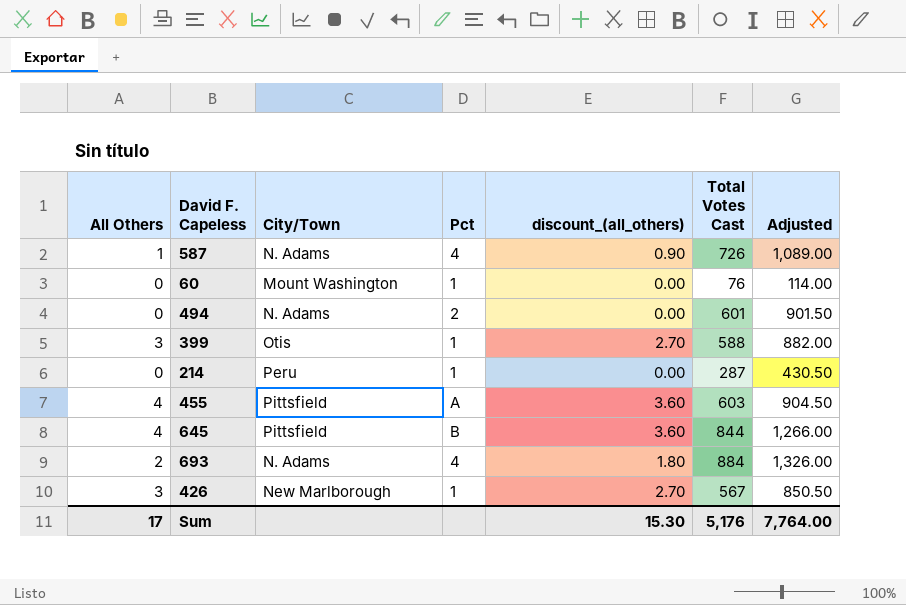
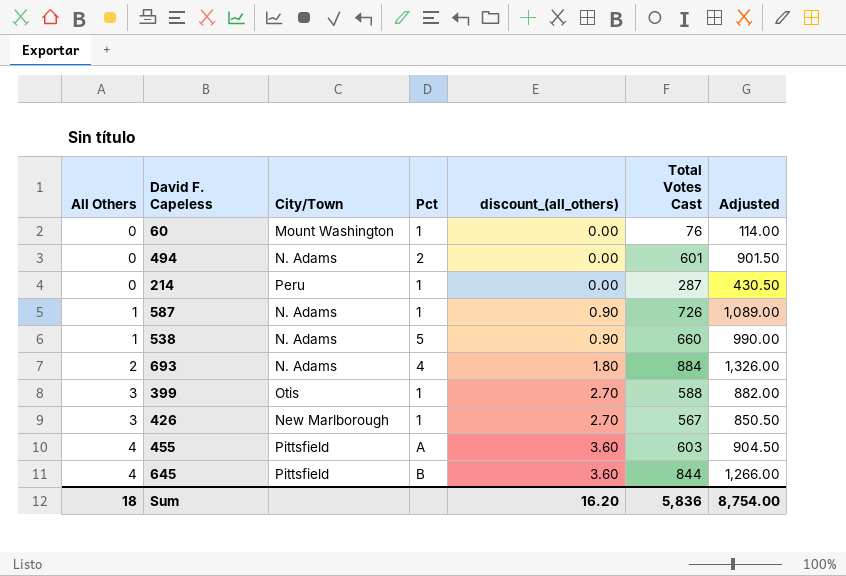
row order: none -> All Others ascending
587 | Pct: 4 -> 1
row 538: none -> 1 | N. Adams | 5 | 0.90 | 660 | 990.00
Sum | All Others: 17 -> 18
Sum | discount_(all_others): 15.30 -> 16.20
Sum | Total Votes Cast: 5,176 -> 5,836
Sum | Adjusted: 7,764.00 -> 8,754.00

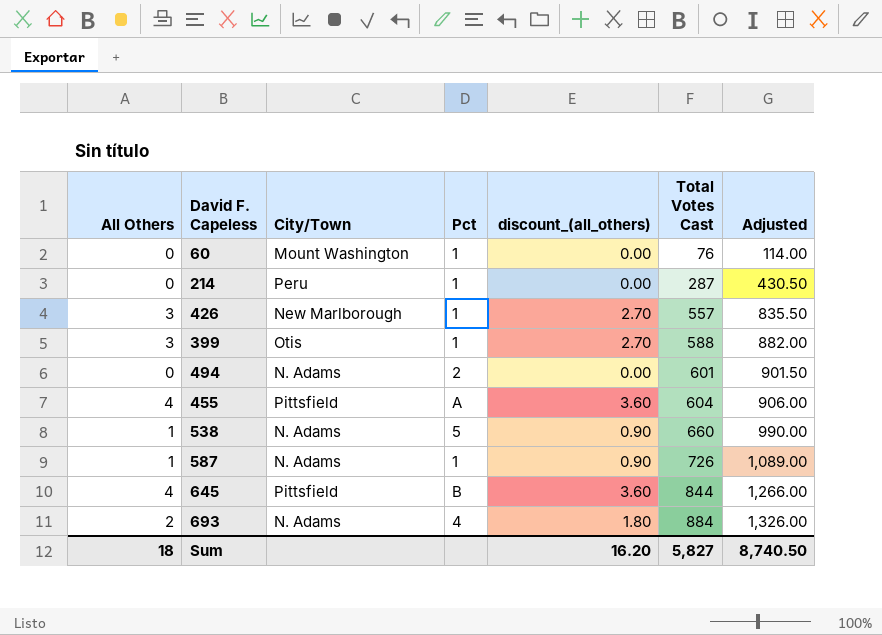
row order: All Others ascending -> Total Votes Cast ascending
426 | Total Votes Cast: 567 -> 557
426 | Adjusted: 850.50 -> 835.50
455 | Total Votes Cast: 603 -> 604
455 | Adjusted: 904.50 -> 906.00
Sum | Total Votes Cast: 5,836 -> 5,827
Sum | Adjusted: 8,754.00 -> 8,740.50

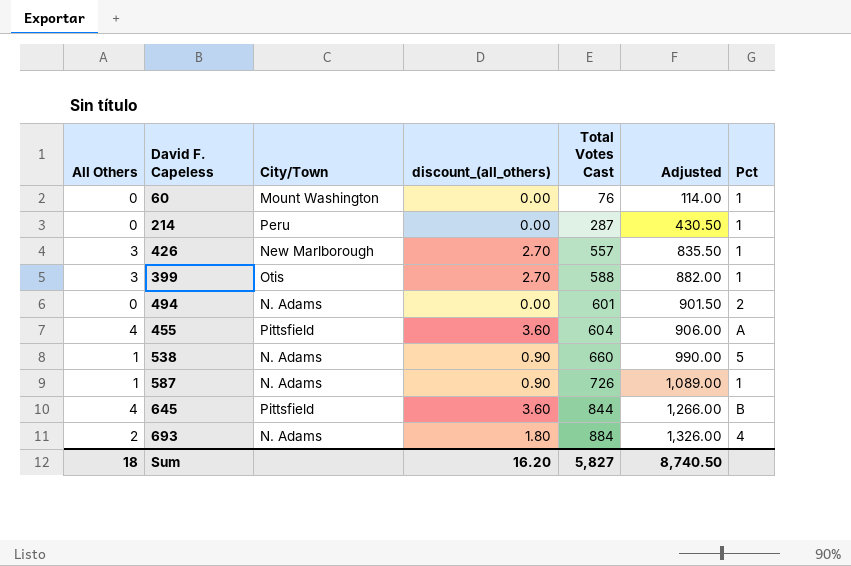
column Pct | position: 4 -> 7

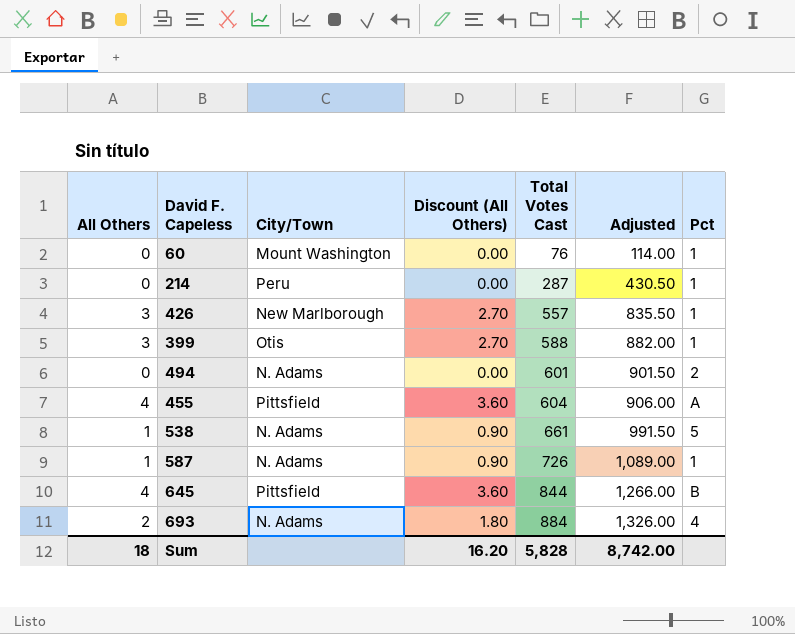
column name: discount_(all_others) -> Discount (All Others)
538 | Total Votes Cast: 660 -> 661
538 | Adjusted: 990.00 -> 991.50
Sum | Total Votes Cast: 5,827 -> 5,828
Sum | Adjusted: 8,740.50 -> 8,742.00

